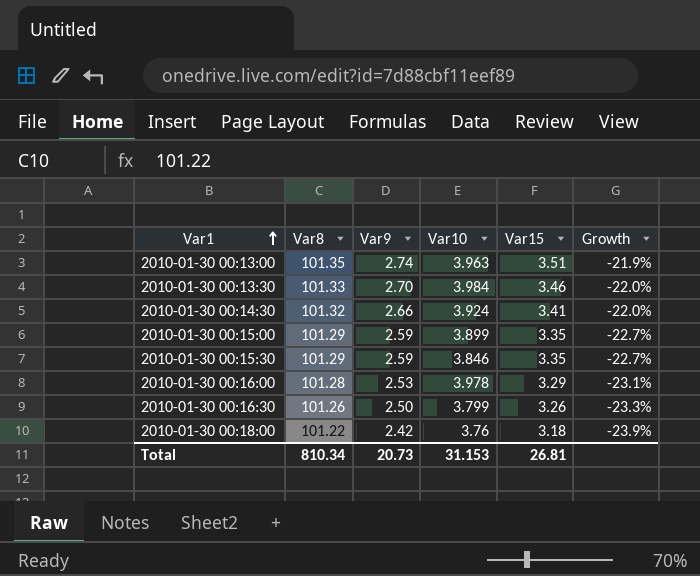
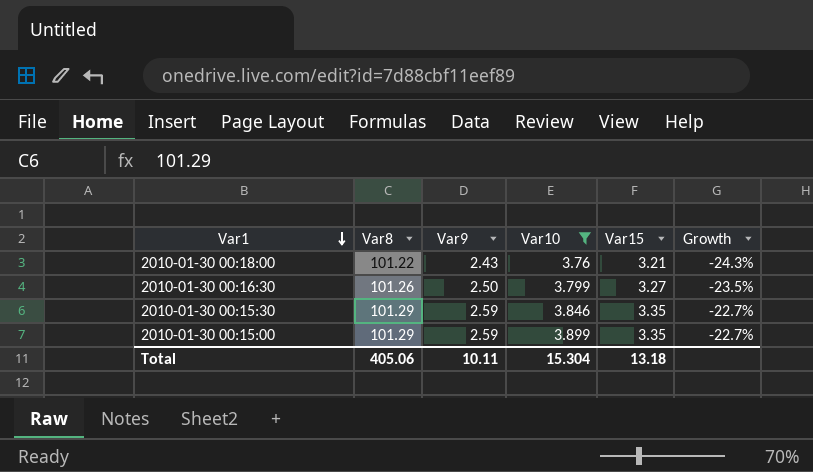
filter: none -> Var10 <= 3.899
row order: Var1 ascending -> Var1 descending
2010-01-30 00:18:00 | Var9: 2.42 -> 2.43
2010-01-30 00:18:00 | Var15: 3.18 -> 3.21
2010-01-30 00:18:00 | Growth: -23.9% -> -24.3%
2010-01-30 00:16:30 | Var15: 3.26 -> 3.27
2010-01-30 00:16:30 | Growth: -23.3% -> -23.5%
Total | Var8: 810.34 -> 405.06
Total | Var9: 20.73 -> 10.11
Total | Var10: 31.153 -> 15.304
Total | Var15: 26.81 -> 13.18

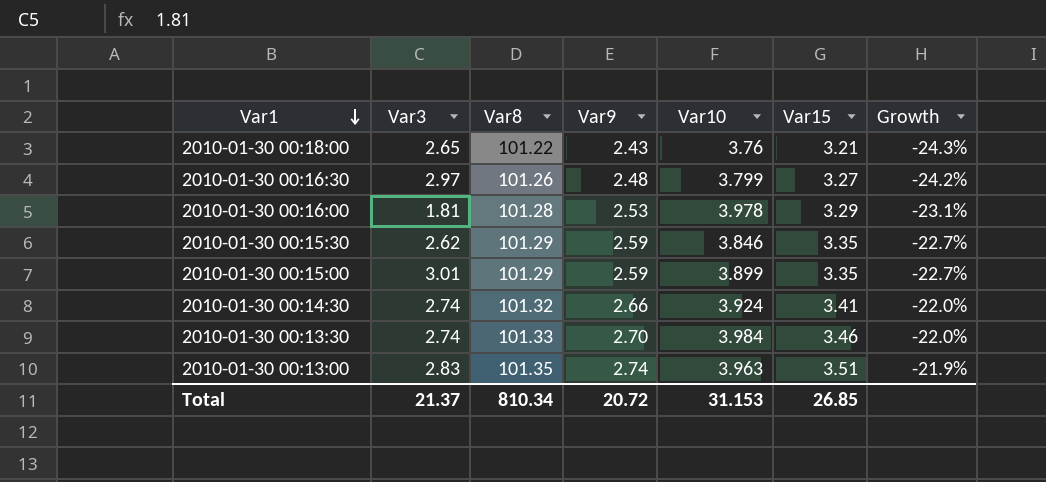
filter: Var10 <= 3.899 -> none
column Var3 | position: none -> 2
2010-01-30 00:16:30 | Var9: 2.50 -> 2.48
2010-01-30 00:16:30 | Growth: -23.5% -> -24.2%
Total | Var8: 405.06 -> 810.34
Total | Var9: 10.11 -> 20.72
Total | Var10: 15.304 -> 31.153
Total | Var15: 13.18 -> 26.85

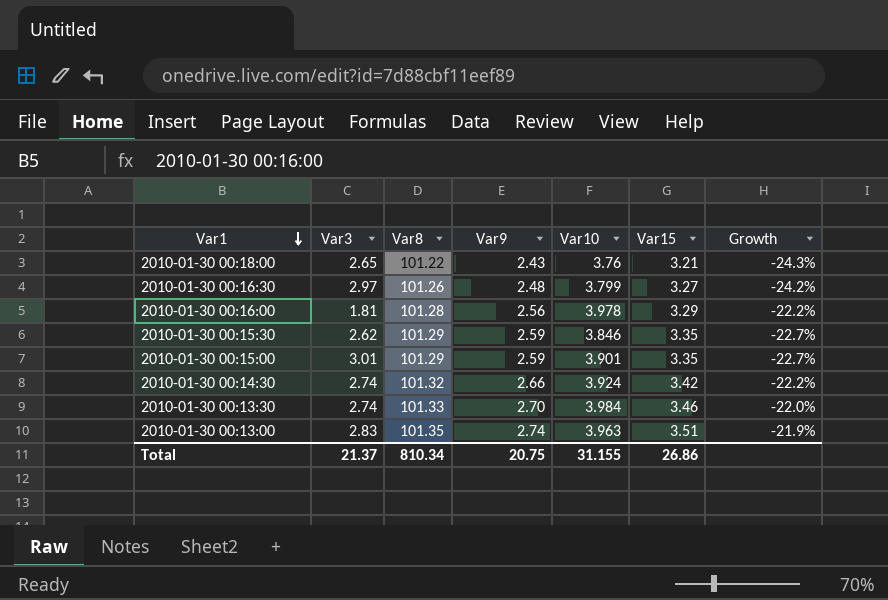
2010-01-30 00:16:00 | Var9: 2.53 -> 2.56
2010-01-30 00:16:00 | Growth: -23.1% -> -22.2%
2010-01-30 00:15:00 | Var10: 3.899 -> 3.901
2010-01-30 00:14:30 | Var15: 3.41 -> 3.42
2010-01-30 00:14:30 | Growth: -22.0% -> -22.2%
Total | Var9: 20.72 -> 20.75
Total | Var10: 31.153 -> 31.155
Total | Var15: 26.85 -> 26.86

